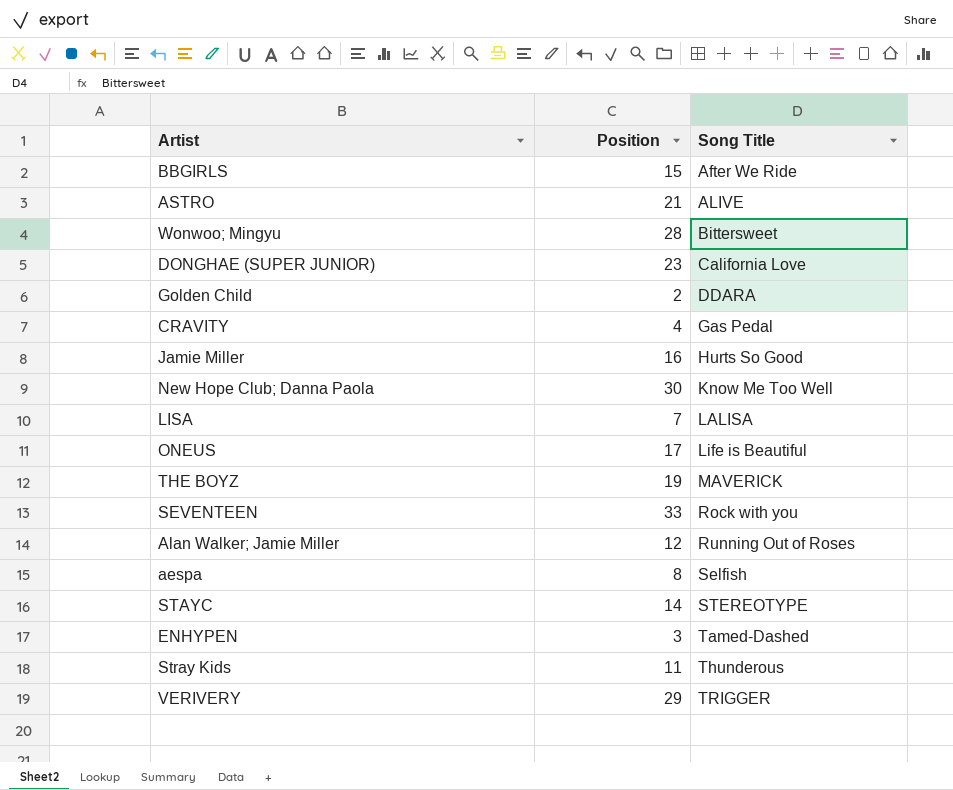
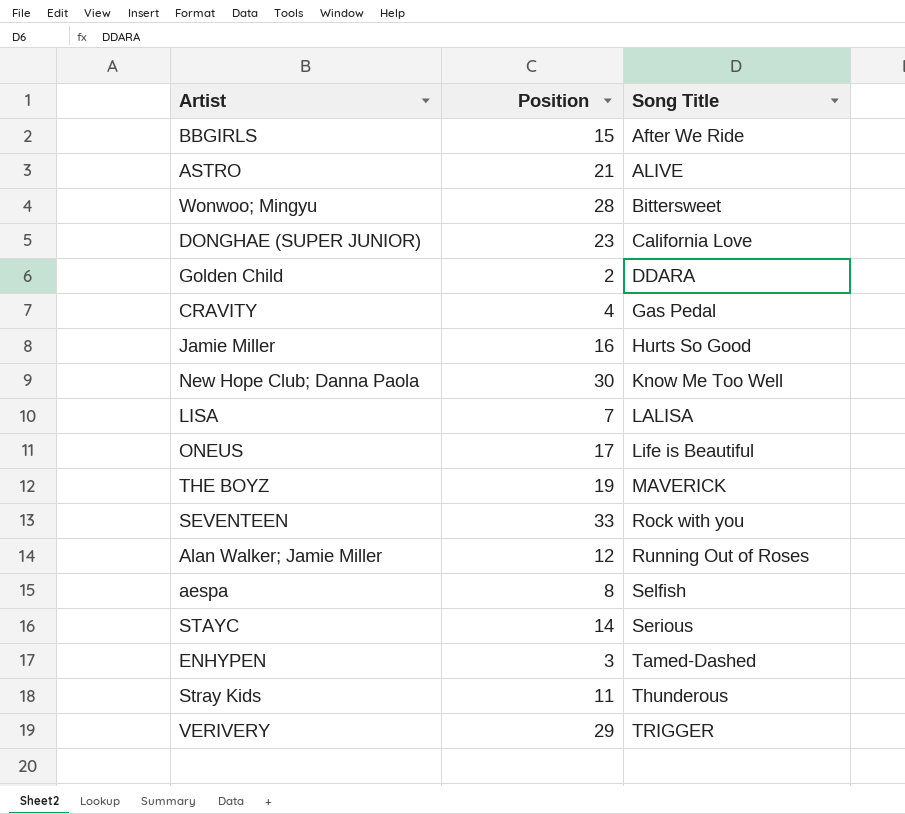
STAYC | Song Title: STEREOTYPE -> Serious

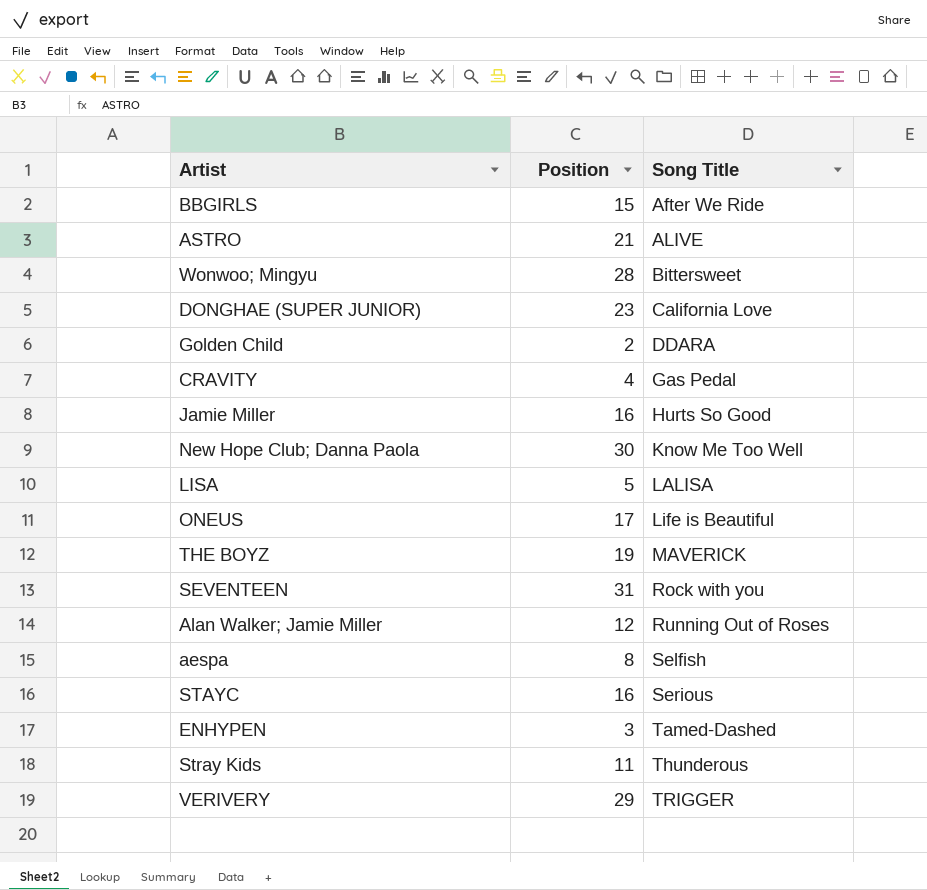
LISA | Position: 7 -> 5
SEVENTEEN | Position: 33 -> 31
STAYC | Position: 14 -> 16

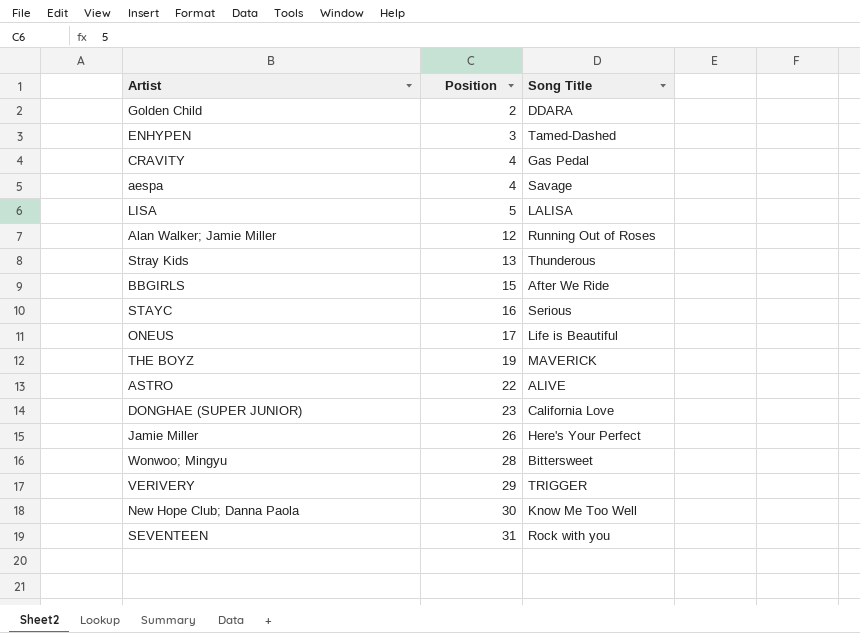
row order: Song Title ascending -> Position ascending
aespa | Position: 8 -> 4
aespa | Song Title: Selfish -> Savage
Stray Kids | Position: 11 -> 13
ASTRO | Position: 21 -> 22
Jamie Miller | Position: 16 -> 26
Jamie Miller | Song Title: Hurts So Good -> Here's Your Perfect

